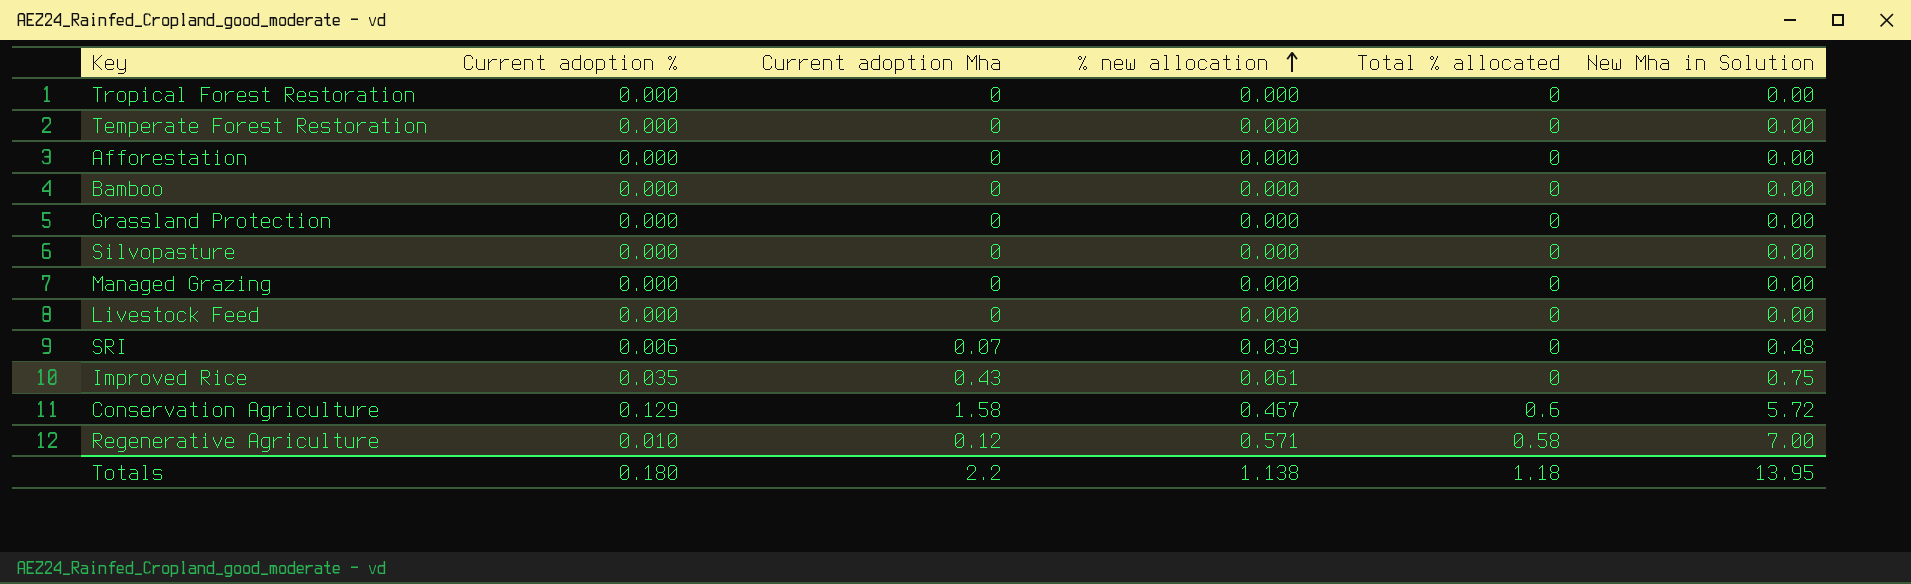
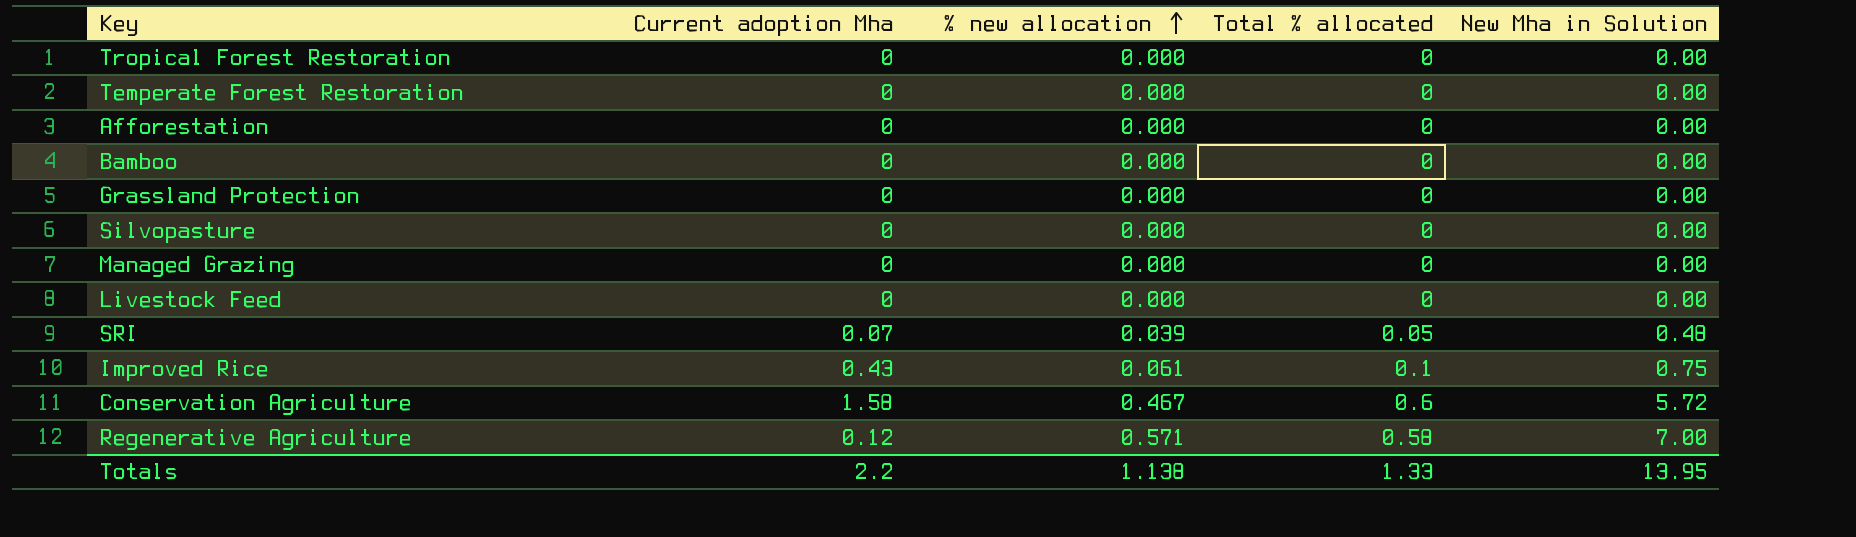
column Current adoption % | position: 2 -> none
SRI | Total % allocated: 0 -> 0.05
Improved Rice | Total % allocated: 0 -> 0.1
Totals | Total % allocated: 1.18 -> 1.33

